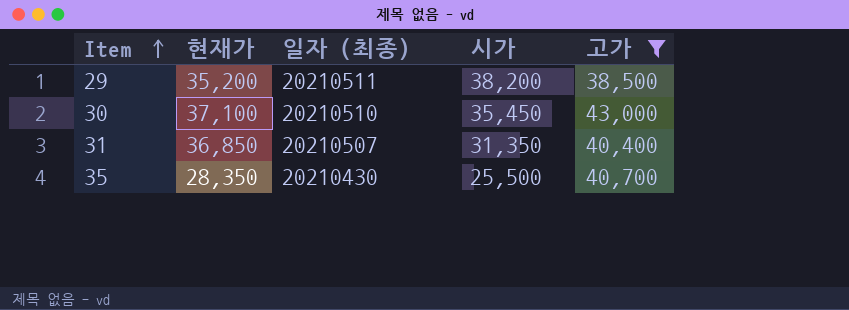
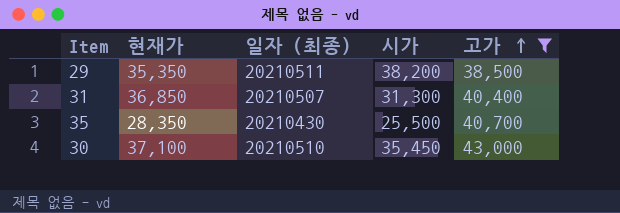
row order: Item ascending -> 고가 ascending
29 | 현재가: 35,200 -> 35,350
31 | 시가: 31,350 -> 31,300

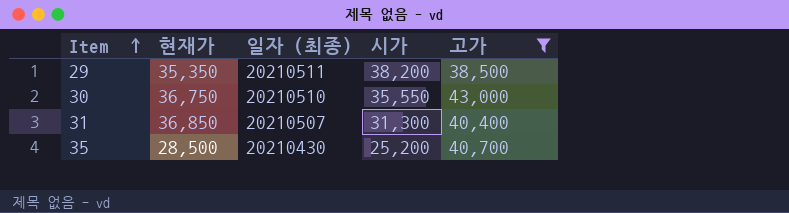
row order: 고가 ascending -> Item ascending
30 | 현재가: 37,100 -> 36,750
30 | 시가: 35,450 -> 35,550
35 | 현재가: 28,350 -> 28,500
35 | 시가: 25,500 -> 25,200

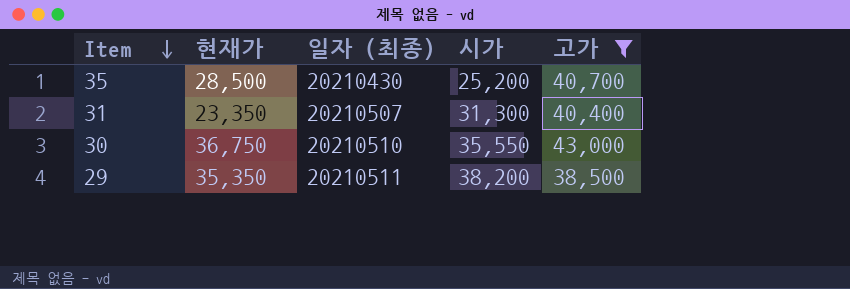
row order: Item ascending -> Item descending
31 | 현재가: 36,850 -> 23,350

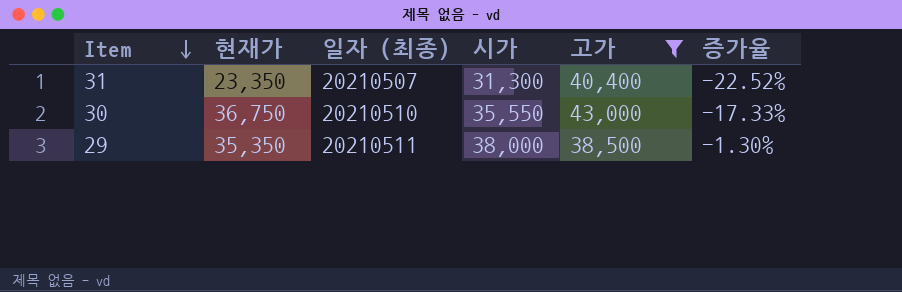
column 증가율 | formula: none -> ([시가] - [고가]) / [고가]
row 35: 28,500 | 20210430 | 25,200 | 40,700 -> none
29 | 시가: 38,200 -> 38,000

